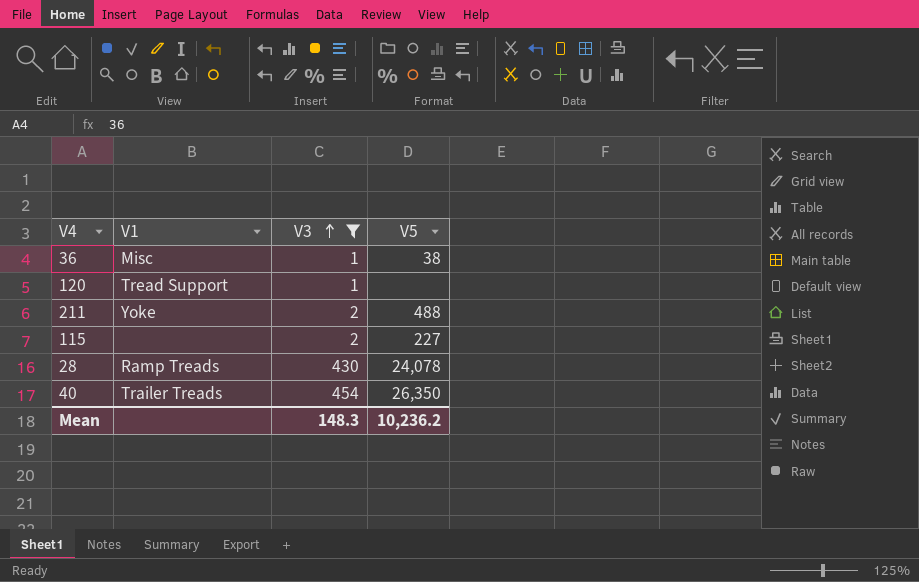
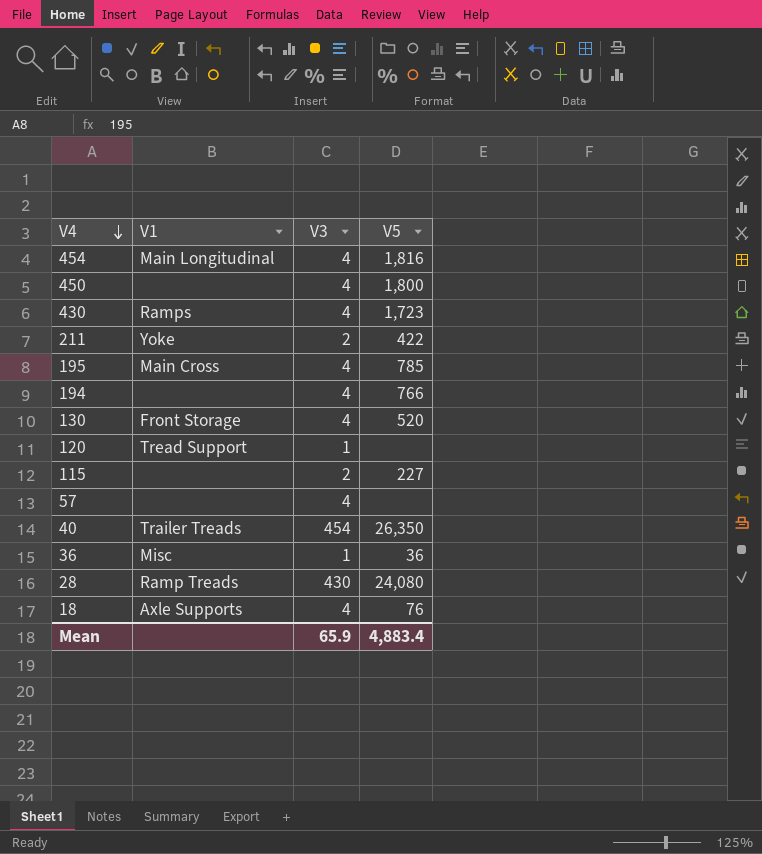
filter: V3 != 4 -> none
row order: V3 ascending -> V4 descending
211 | V5: 488 -> 422
36 | V5: 38 -> 36
28 | V5: 24,078 -> 24,080
Mean | V3: 148.3 -> 65.9
Mean | V5: 10,236.2 -> 4,883.4

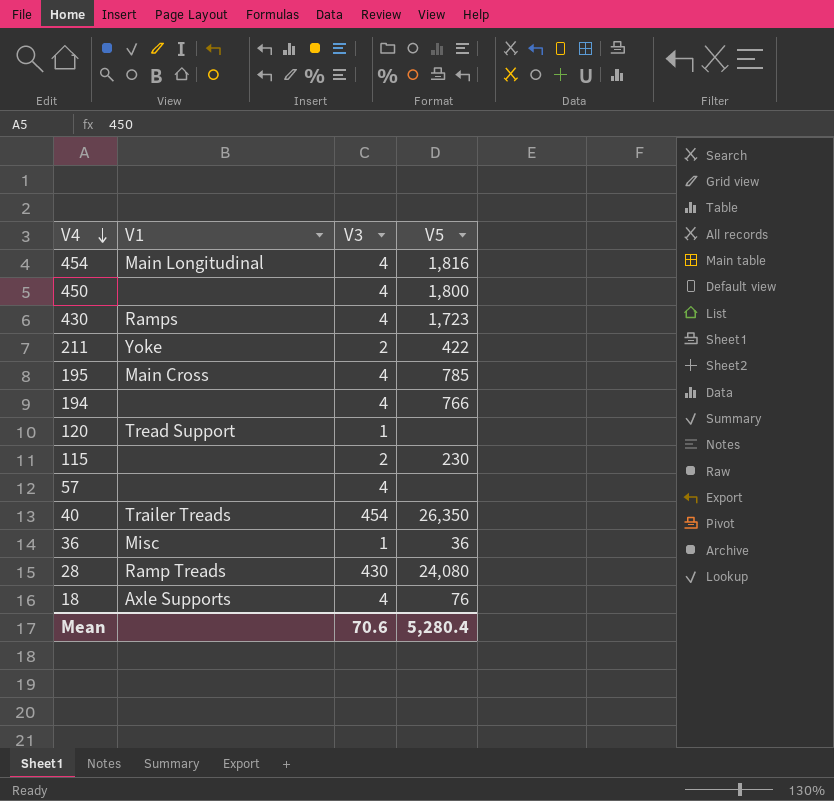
row 130: Front Storage | 4 | 520 -> none
115 | V5: 227 -> 230
Mean | V3: 65.9 -> 70.6
Mean | V5: 4,883.4 -> 5,280.4

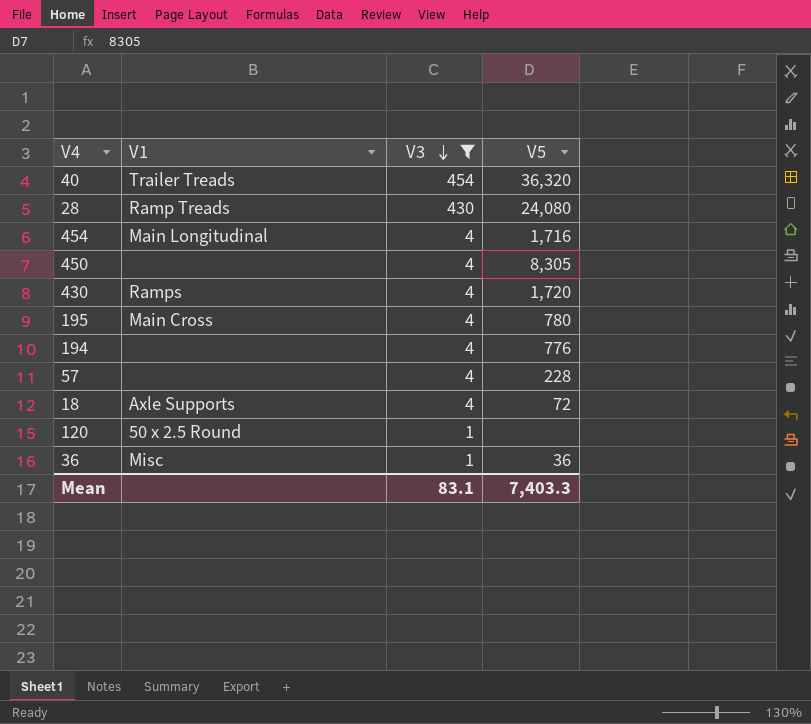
filter: none -> V3 != 2
row order: V4 descending -> V3 descending
40 | V5: 26,350 -> 36,320
454 | V5: 1,816 -> 1,716
450 | V5: 1,800 -> 8,305
430 | V5: 1,723 -> 1,720
195 | V5: 785 -> 780
194 | V5: 766 -> 776
57 | V5: none -> 228
18 | V5: 76 -> 72
120 | V1: Tread Support -> 50 x 2.5 Round
Mean | V3: 70.6 -> 83.1
Mean | V5: 5,280.4 -> 7,403.3

